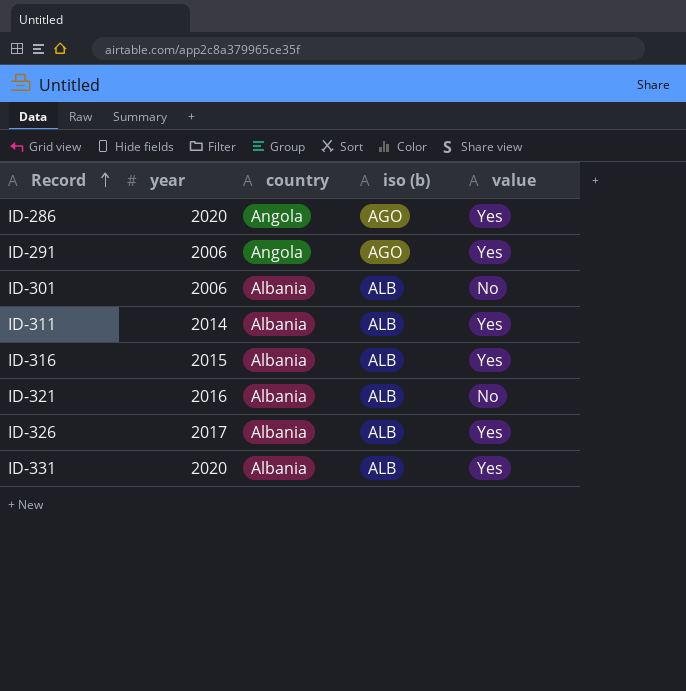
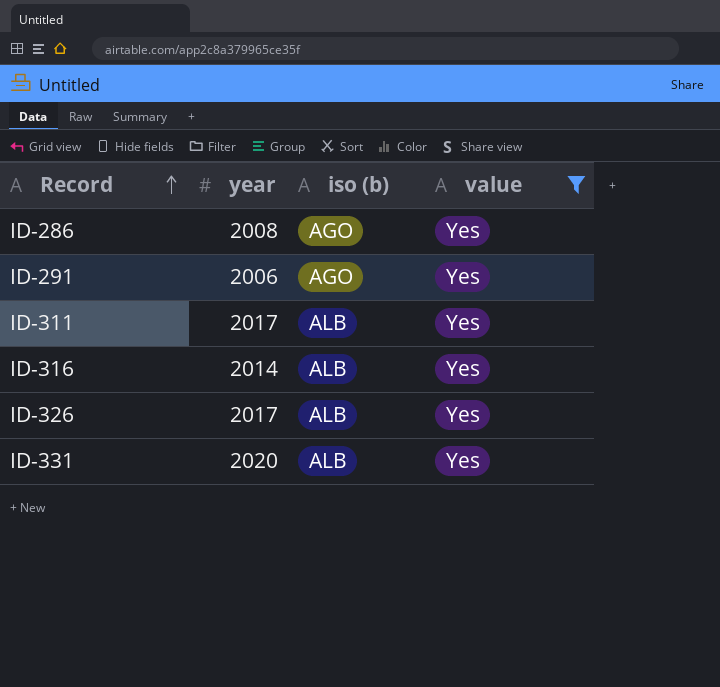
filter: none -> value = Yes
column country | position: 3 -> none
ID-286 | year: 2020 -> 2008
ID-311 | year: 2014 -> 2017
ID-316 | year: 2015 -> 2014

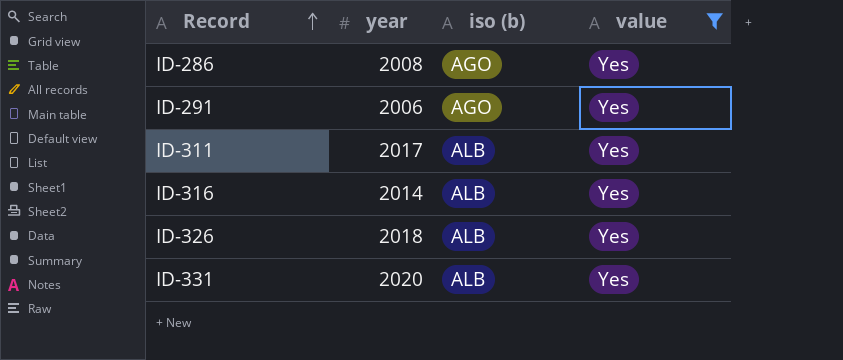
ID-326 | year: 2017 -> 2018

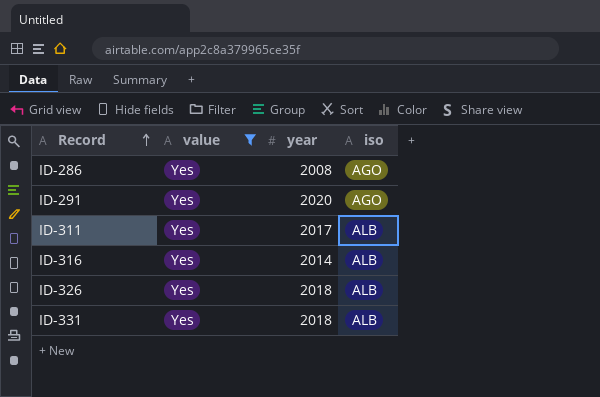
column value | position: 4 -> 2
column name: iso (b) -> iso
ID-291 | year: 2006 -> 2020
ID-331 | year: 2020 -> 2018

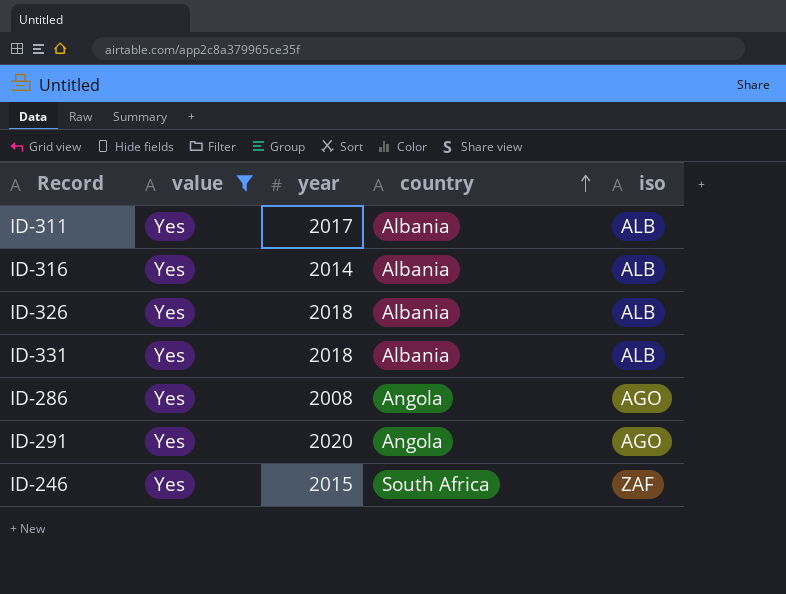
row order: Record ascending -> country ascending
column country | position: none -> 4
row ID-246: none -> Yes | 2015 | South Africa | ZAF

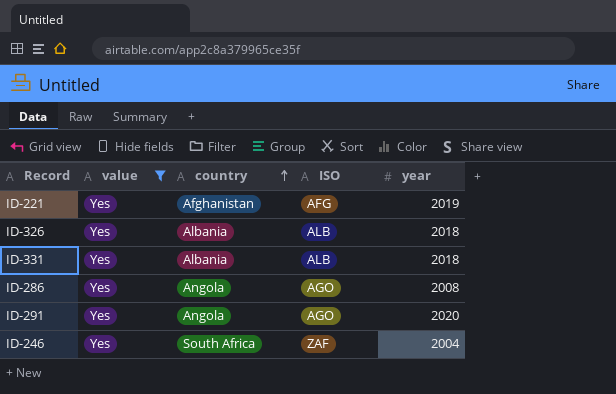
column name: iso -> ISO
column year | position: 3 -> 5
row ID-311: Yes | 2017 | Albania | ALB -> none
row ID-316: Yes | 2014 | Albania | ALB -> none
row ID-221: none -> Yes | Afghanistan | AFG | 2019
ID-246 | year: 2015 -> 2004

